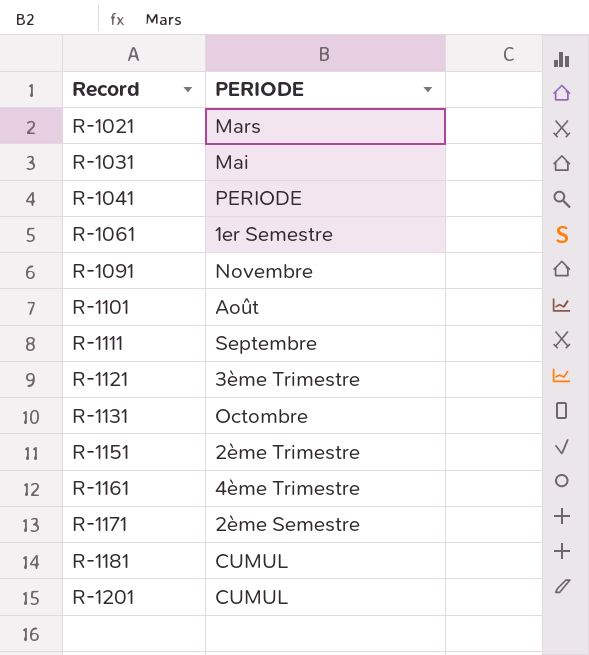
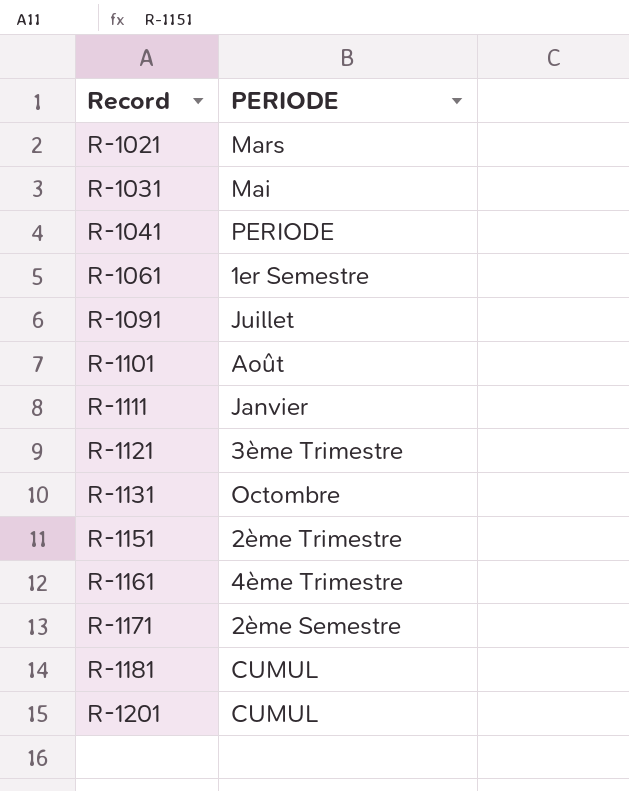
R-1091 | PERIODE: Novembre -> Juillet
R-1111 | PERIODE: Septembre -> Janvier

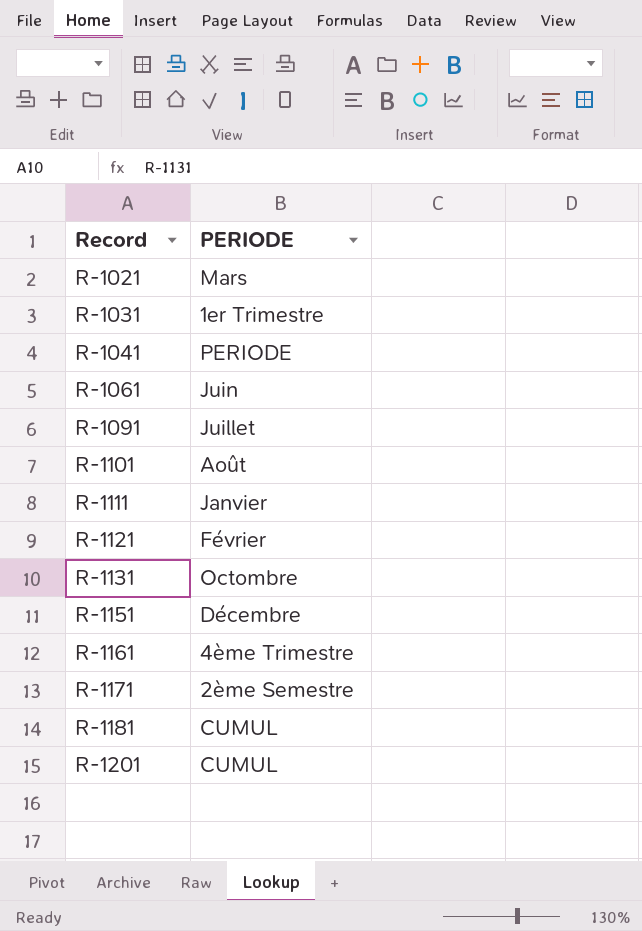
R-1031 | PERIODE: Mai -> 1er Trimestre
R-1061 | PERIODE: 1er Semestre -> Juin
R-1121 | PERIODE: 3ème Trimestre -> Février
R-1151 | PERIODE: 2ème Trimestre -> Décembre

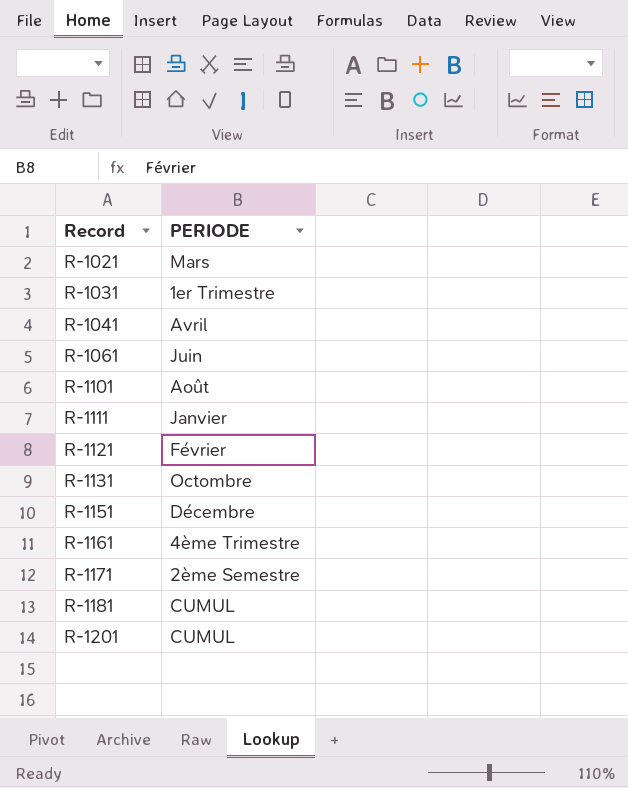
row R-1091: Juillet -> none
R-1041 | PERIODE: PERIODE -> Avril

